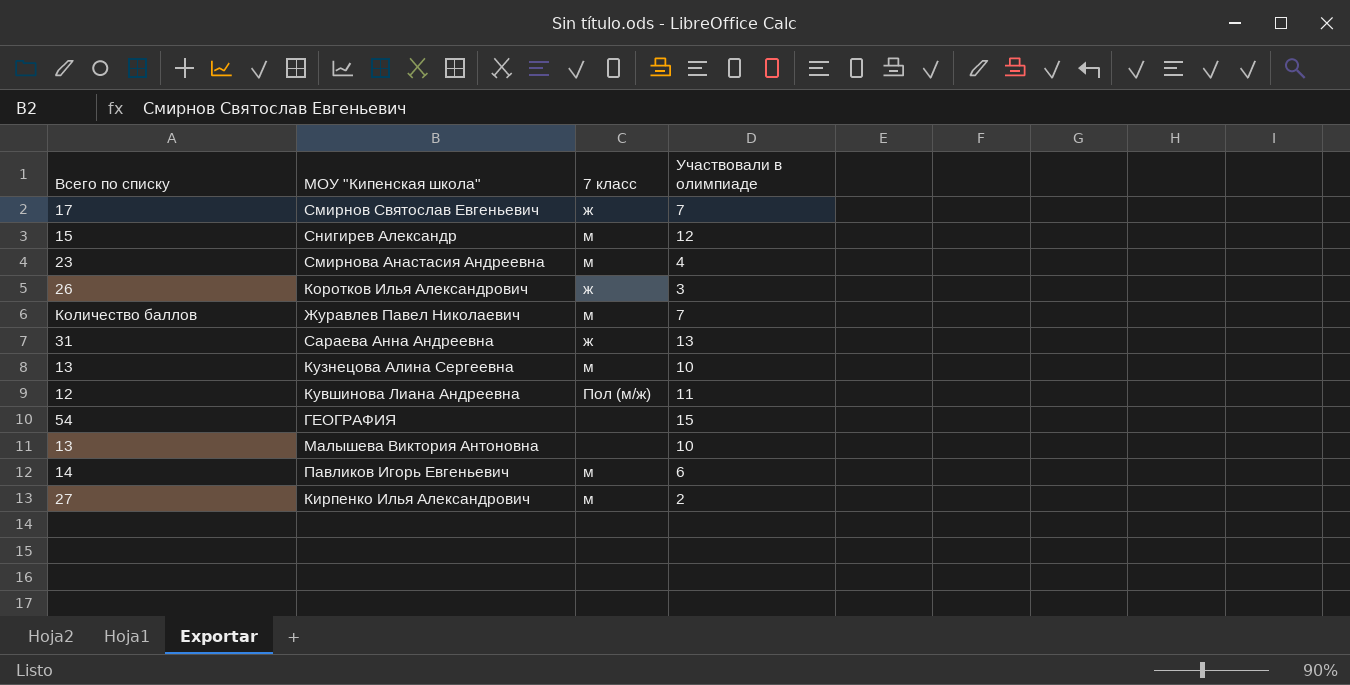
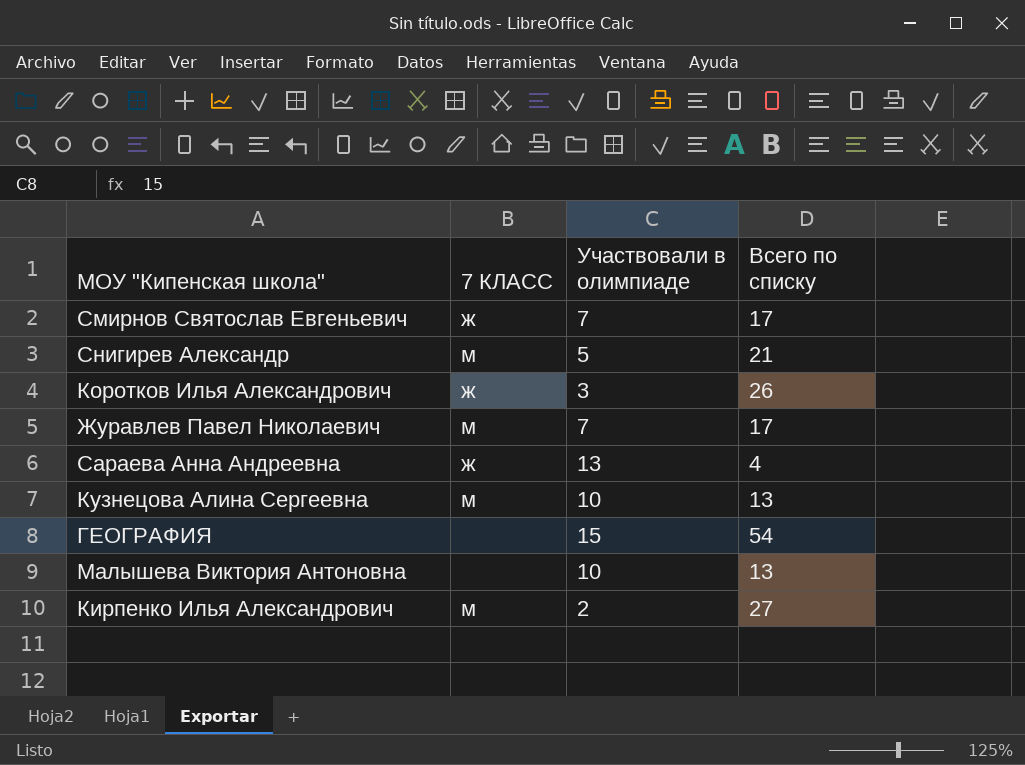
column name: 7 класс -> 7 КЛАСС
column Всего по списку | position: 1 -> 4
row Смирнова Анастасия Андреевна: 23 | м | 4 -> none
row Кувшинова Лиана Андреевна: 12 | Пол (м/ж) | 11 -> none
row Павликов Игорь Евгеньевич: 14 | м | 6 -> none
Снигирев Александр | Участвовали в олимпиаде: 12 -> 5
Снигирев Александр | Всего по списку: 15 -> 21
Журавлев Павел Николаевич | Всего по списку: Количество баллов -> 17
Сараева Анна Андреевна | Всего по списку: 31 -> 4

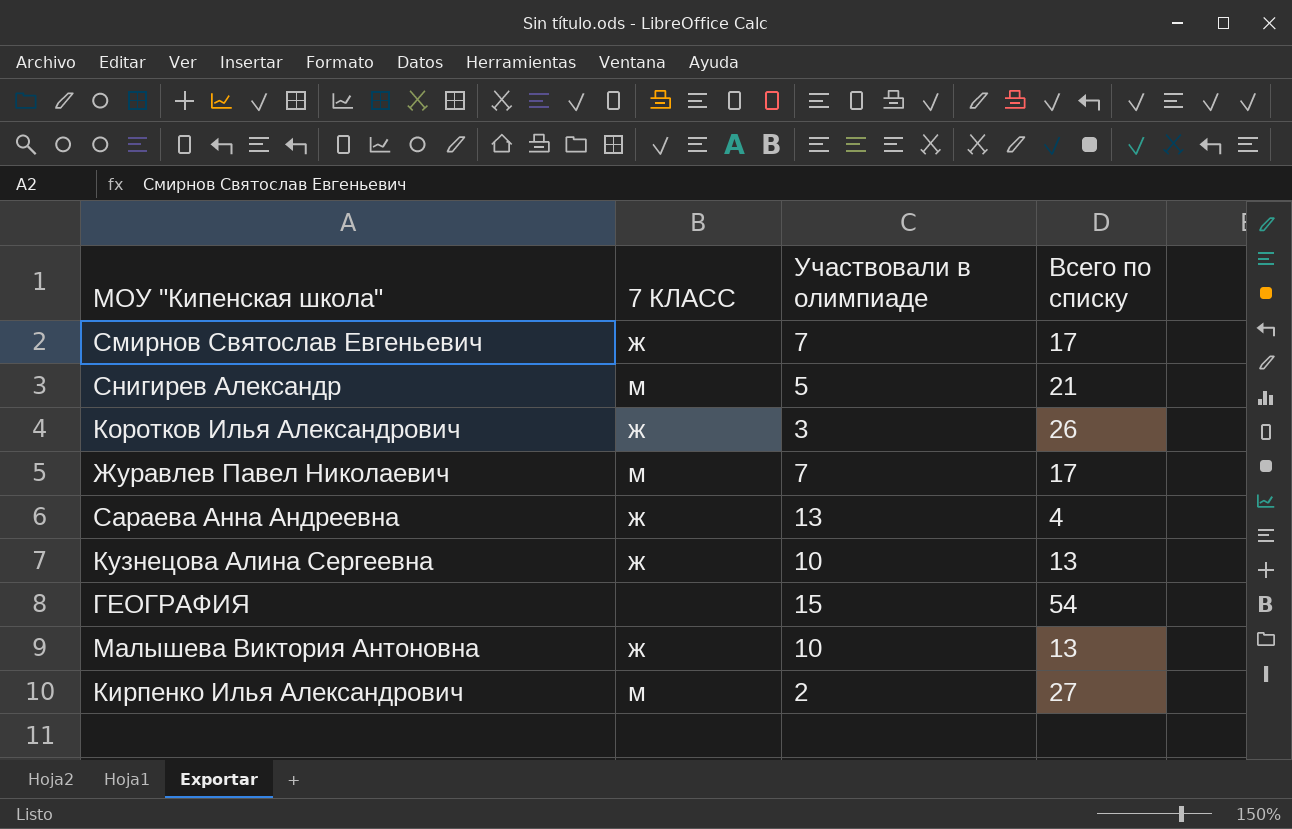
Кузнецова Алина Сергеевна | 7 КЛАСС: м -> ж
Малышева Виктория Антоновна | 7 КЛАСС: none -> ж

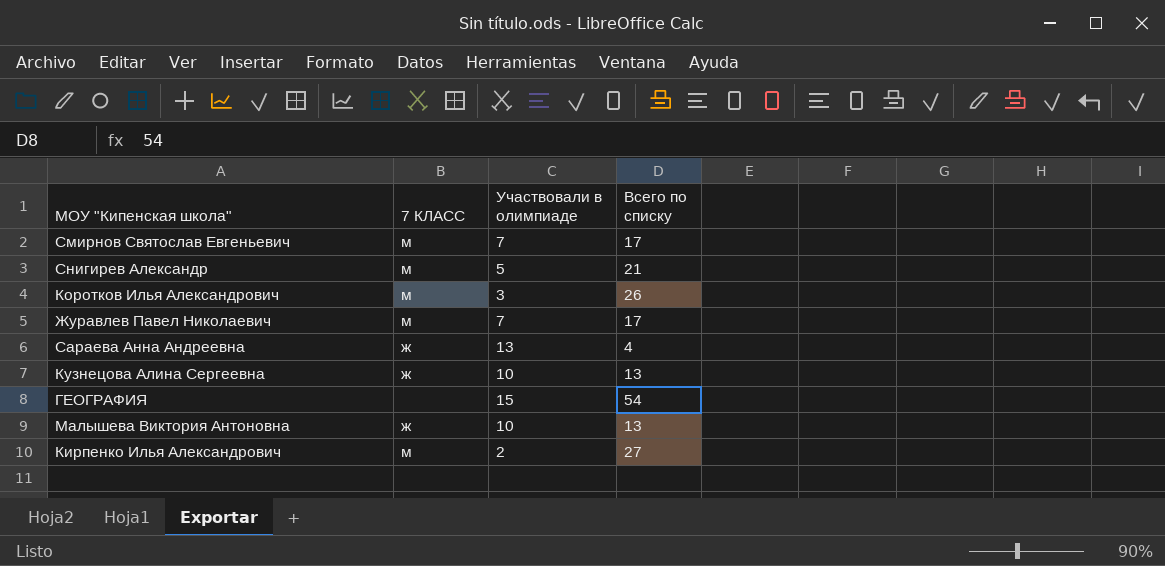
Смирнов Святослав Евгеньевич | 7 КЛАСС: ж -> м
Коротков Илья Александрович | 7 КЛАСС: ж -> м

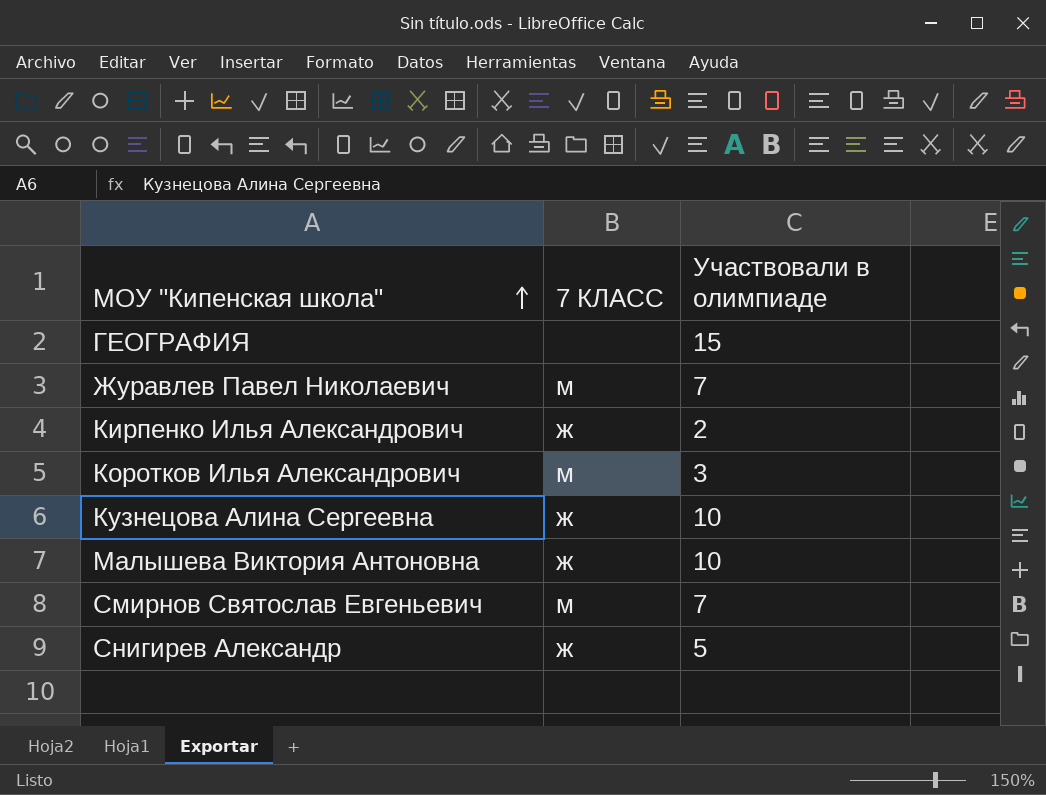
row order: none -> МОУ "Кипенская школа" ascending
column Всего по списку | position: 4 -> none
row Сараева Анна Андреевна: ж | 13 | 4 -> none
Кирпенко Илья Александрович | 7 КЛАСС: м -> ж
Снигирев Александр | 7 КЛАСС: м -> ж

